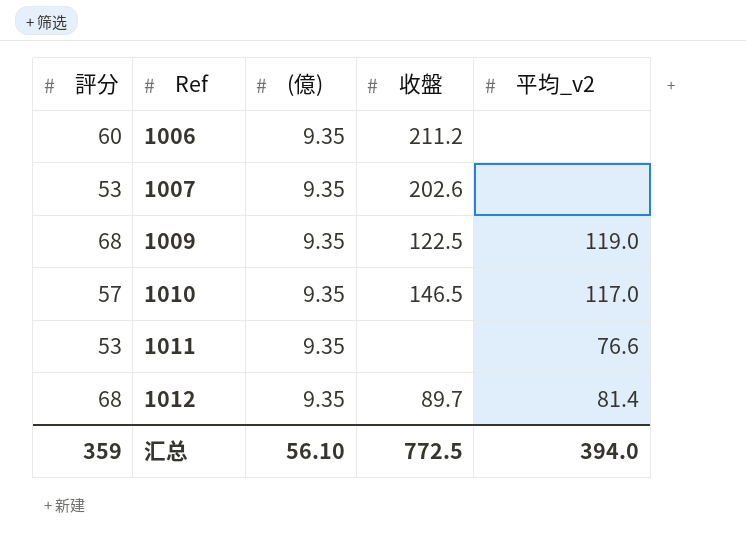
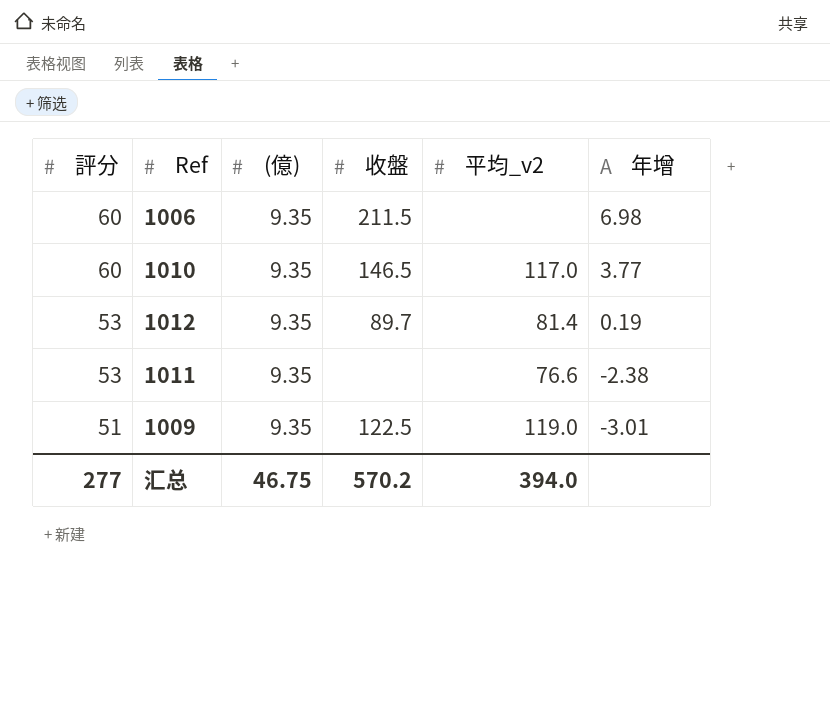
row order: Ref ascending -> 評分 descending
column 年增 | position: none -> 6
row 1007: 53 | 9.35 | 202.6 | none -> none
1006 | 收盤: 211.2 -> 211.5
1010 | 評分: 57 -> 60
1012 | 評分: 68 -> 53
1009 | 評分: 68 -> 51
汇总 | 評分: 359 -> 277
汇总 | (億): 56.10 -> 46.75
汇总 | 收盤: 772.5 -> 570.2

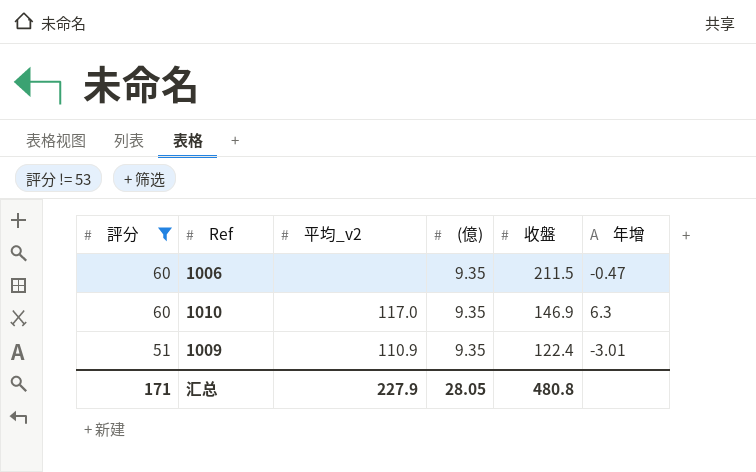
filter: none -> 評分 != 53
column 平均_v2 | position: 5 -> 3
1006 | 年增: 6.98 -> -0.47
1010 | 收盤: 146.5 -> 146.9
1010 | 年增: 3.77 -> 6.3
1009 | 平均_v2: 119.0 -> 110.9
1009 | 收盤: 122.5 -> 122.4
汇总 | 評分: 277 -> 171
汇总 | 平均_v2: 394.0 -> 227.9
汇总 | (億): 46.75 -> 28.05
汇总 | 收盤: 570.2 -> 480.8

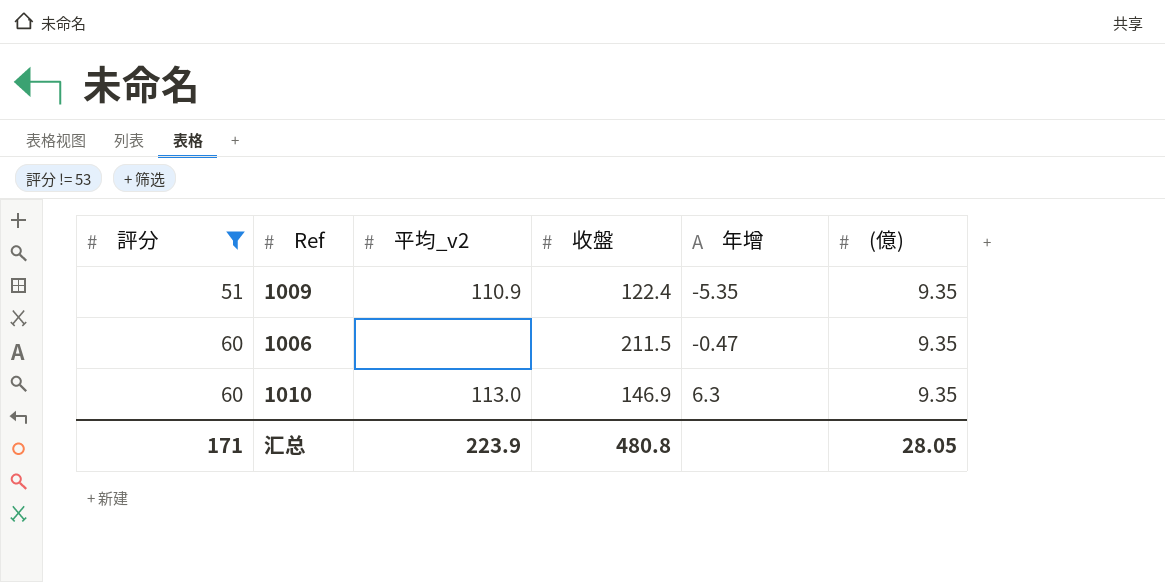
row order: 評分 descending -> 評分 ascending
column (億) | position: 4 -> 6
1009 | 年增: -3.01 -> -5.35
1010 | 平均_v2: 117.0 -> 113.0
汇总 | 平均_v2: 227.9 -> 223.9

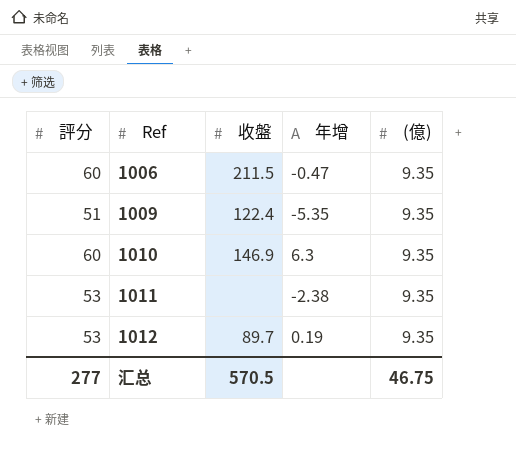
filter: 評分 != 53 -> none
row order: 評分 ascending -> Ref ascending
column 平均_v2 | position: 3 -> none
汇总 | 評分: 171 -> 277
汇总 | 收盤: 480.8 -> 570.5
汇总 | (億): 28.05 -> 46.75

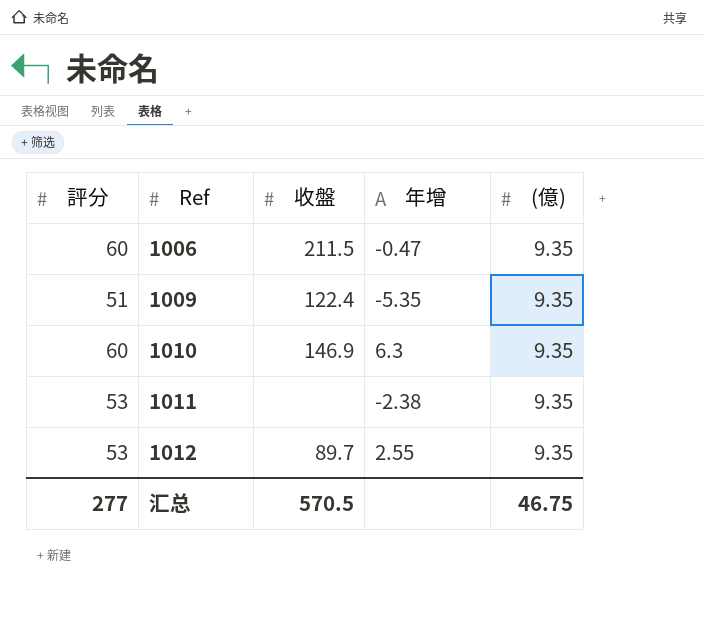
1012 | 年增: 0.19 -> 2.55

